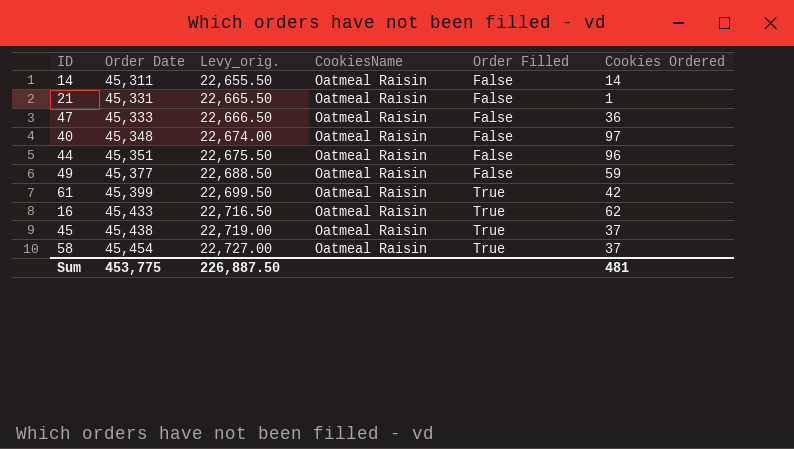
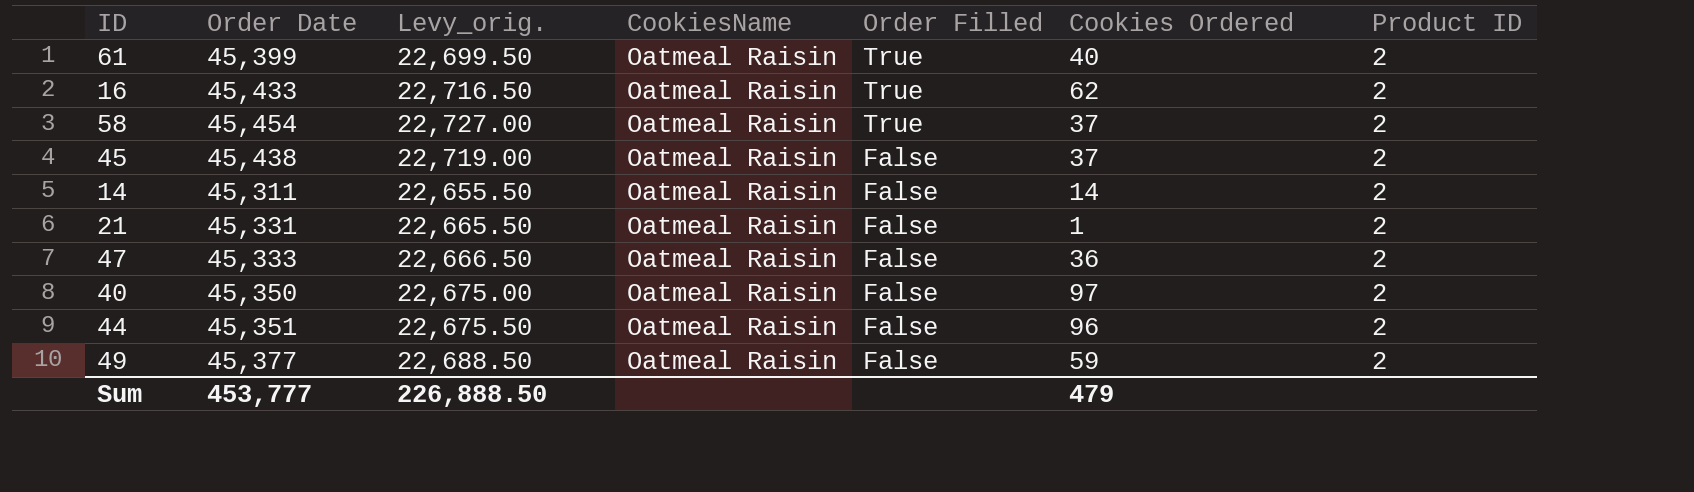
row order: Order Date ascending -> Order Filled descending
column Product ID | position: none -> 7
61 | Cookies Ordered: 42 -> 40
45 | Order Filled: True -> False
40 | Order Date: 45,348 -> 45,350
40 | Levy_orig.: 22,674.00 -> 22,675.00
Sum | Order Date: 453,775 -> 453,777
Sum | Levy_orig.: 226,887.50 -> 226,888.50
Sum | Cookies Ordered: 481 -> 479

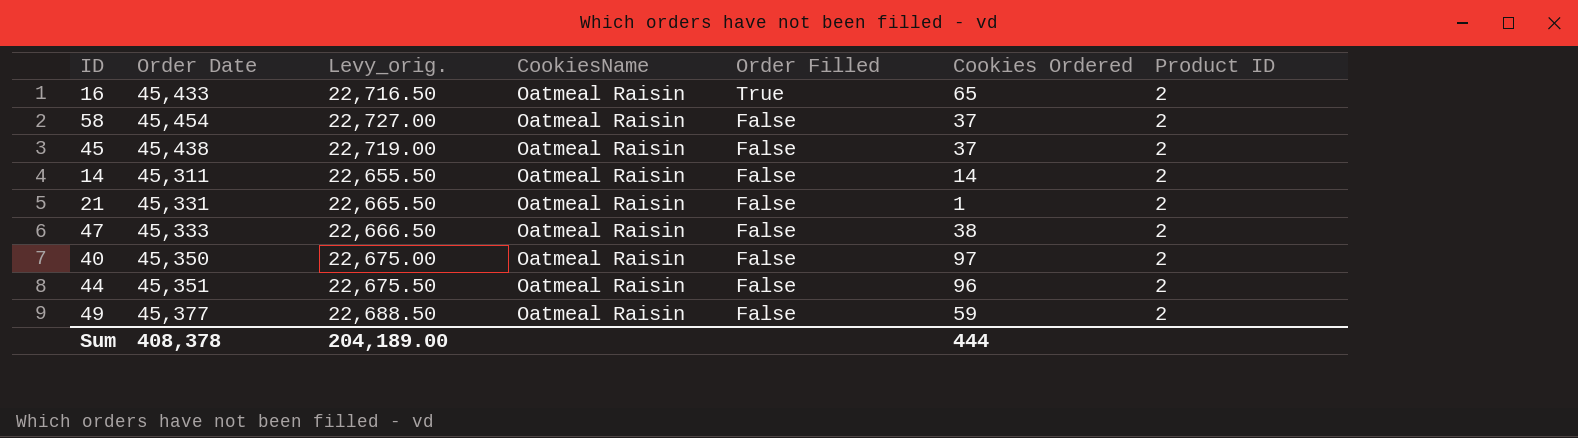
row 61: 45,399 | 22,699.50 | Oatmeal Raisin | True | 40 | 2 -> none
16 | Cookies Ordered: 62 -> 65
58 | Order Filled: True -> False
47 | Cookies Ordered: 36 -> 38
Sum | Order Date: 453,777 -> 408,378
Sum | Levy_orig.: 226,888.50 -> 204,189.00
Sum | Cookies Ordered: 479 -> 444

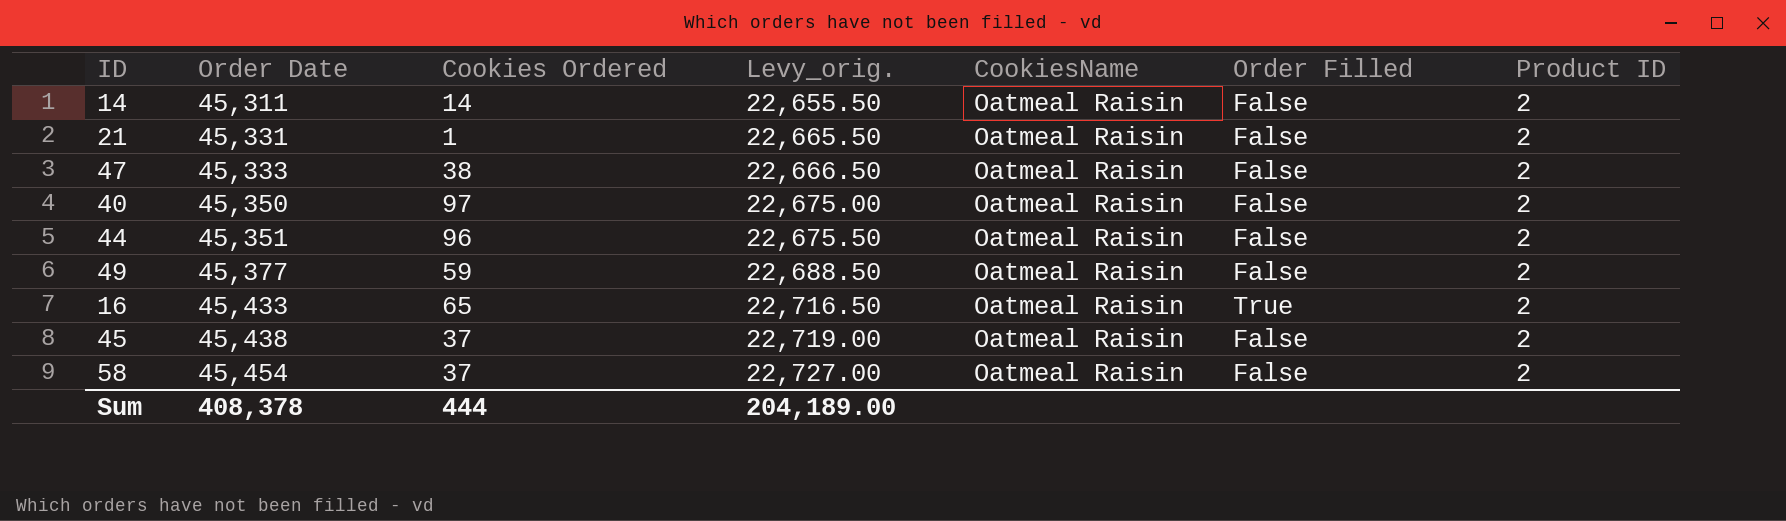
row order: Order Filled descending -> Order Date ascending
column Cookies Ordered | position: 6 -> 3

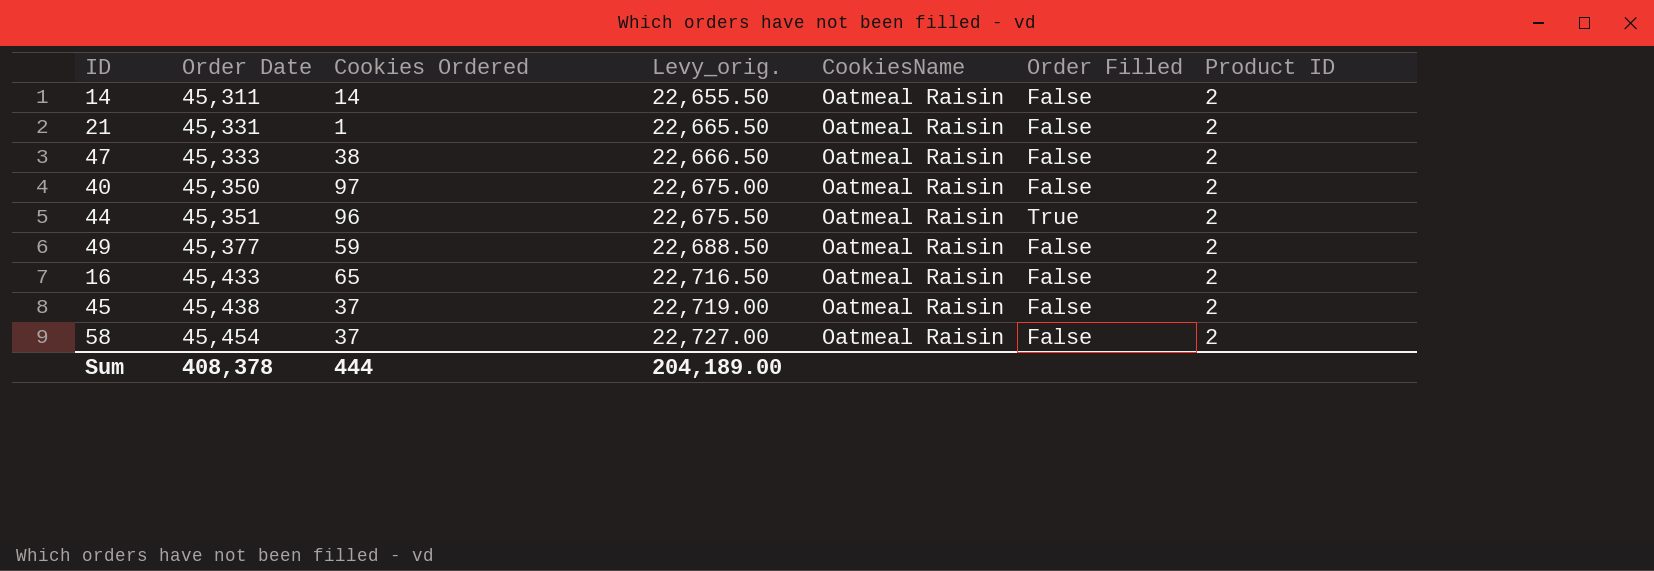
44 | Order Filled: False -> True
16 | Order Filled: True -> False

